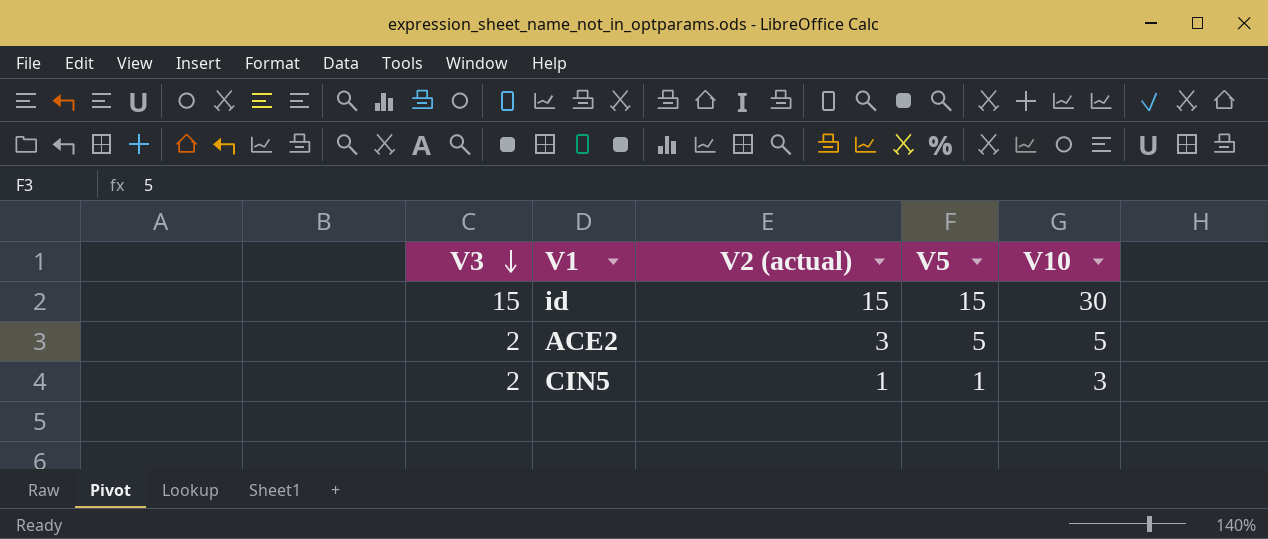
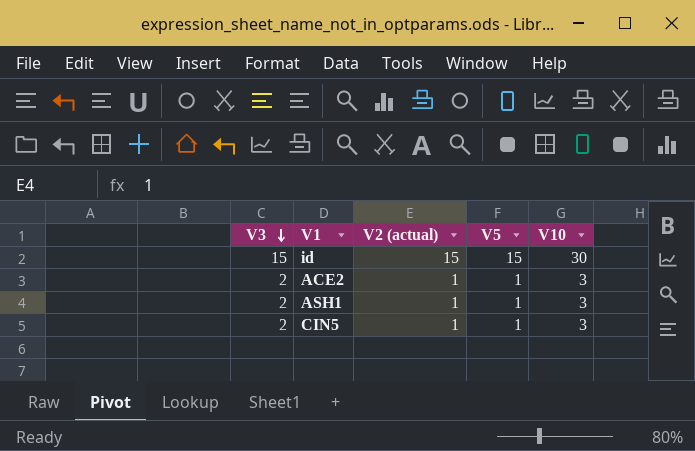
ACE2 | V2 (actual): 3 -> 1
ACE2 | V5: 5 -> 1
ACE2 | V10: 5 -> 3
row ASH1: none -> 2 | 1 | 1 | 3

